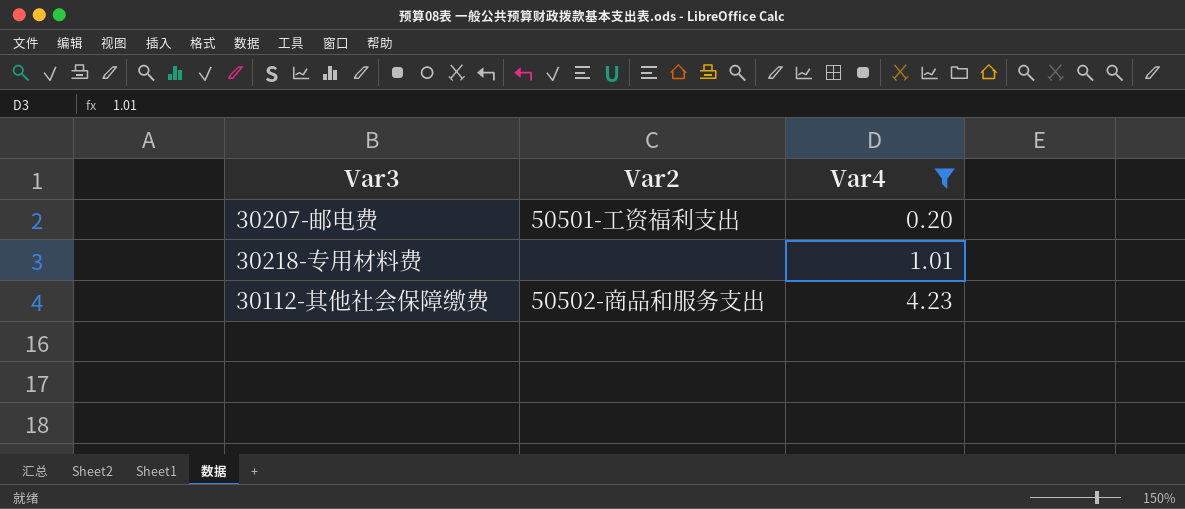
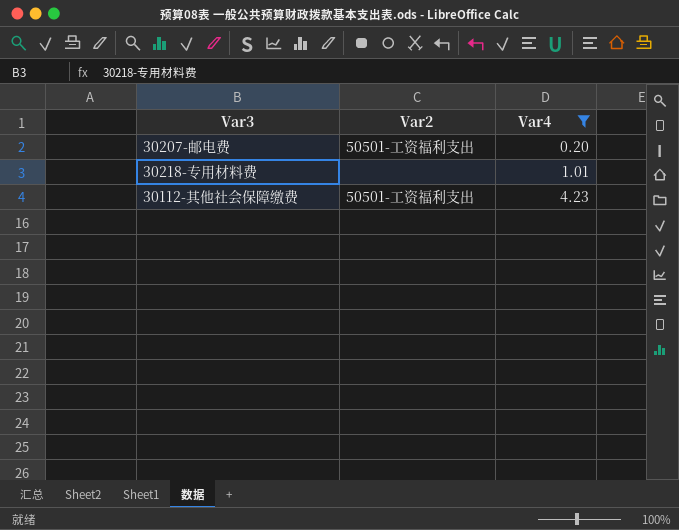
30112-其他社会保障缴费 | Var2: 50502-商品和服务支出 -> 50501-工资福利支出

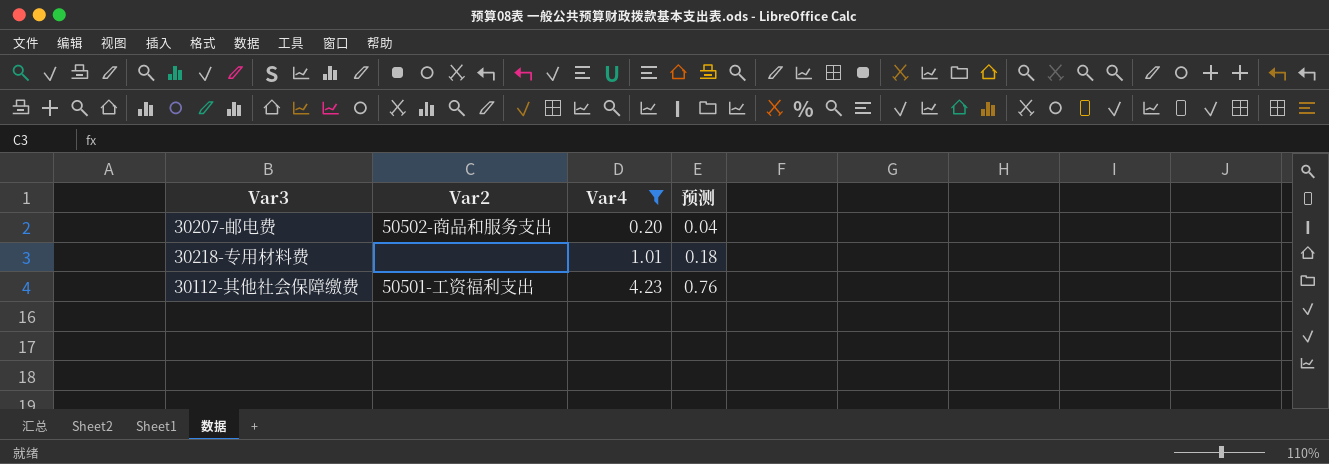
column 预测 | formula: none -> [Var4] * 0.18
30207-邮电费 | Var2: 50501-工资福利支出 -> 50502-商品和服务支出

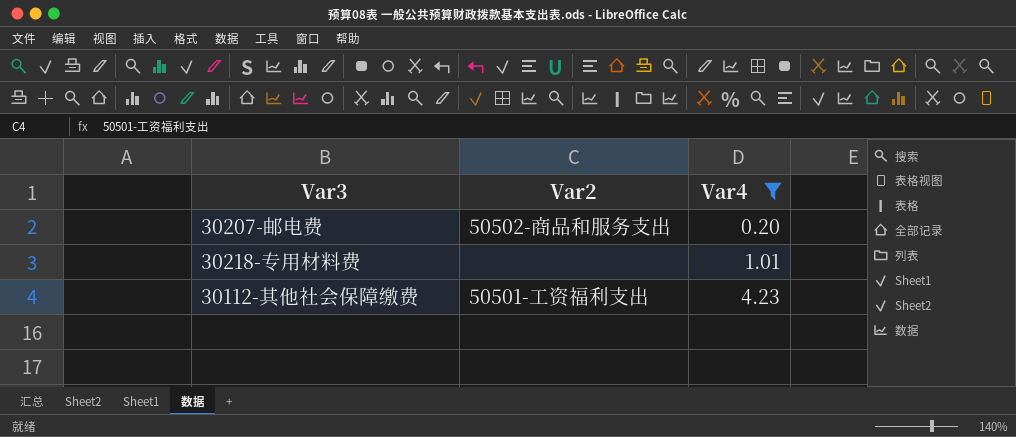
column 预测 | formula: [Var4] * 0.18 -> none

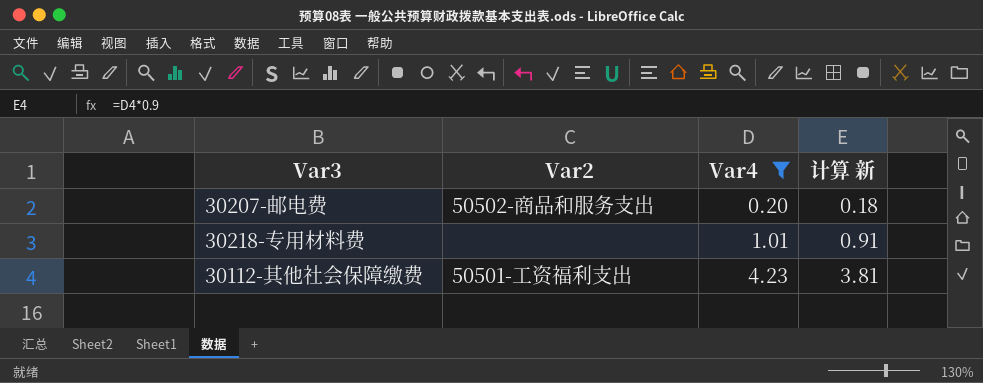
column 计算 新 | formula: none -> [Var4] * 0.9

